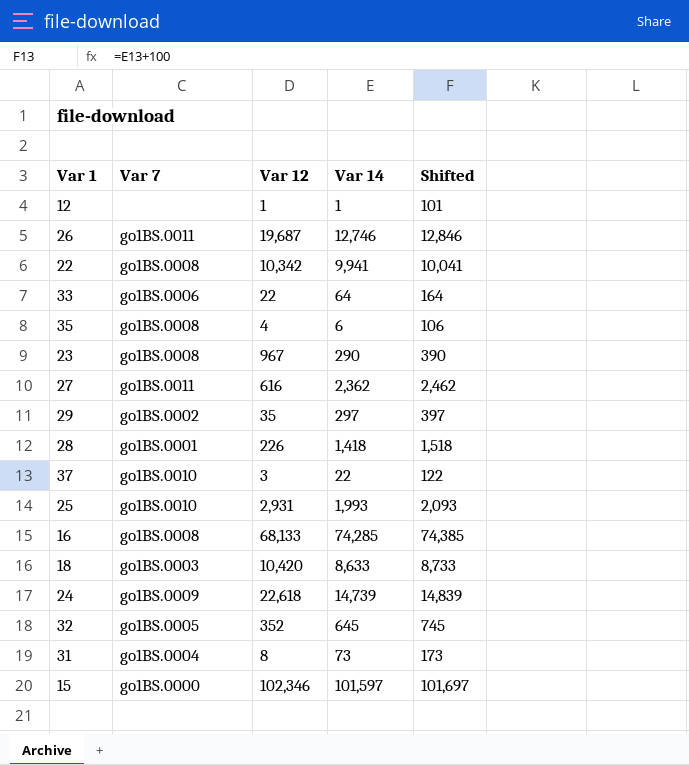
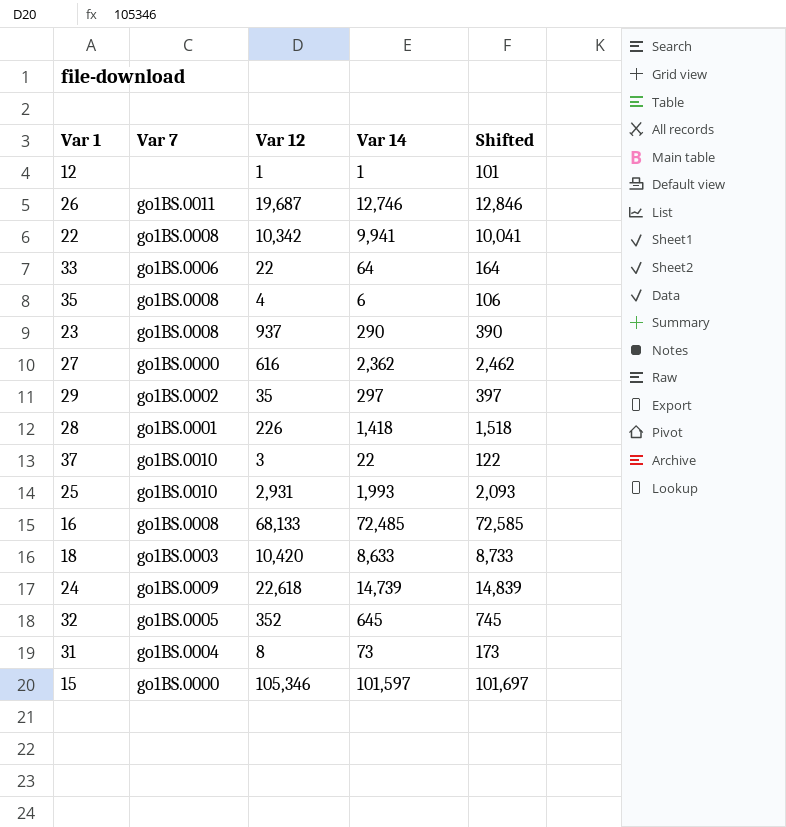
23 | Var 12: 967 -> 937
27 | Var 7: go1BS.0011 -> go1BS.0000
16 | Var 14: 74,285 -> 72,485
16 | Shifted: 74,385 -> 72,585
15 | Var 12: 102,346 -> 105,346

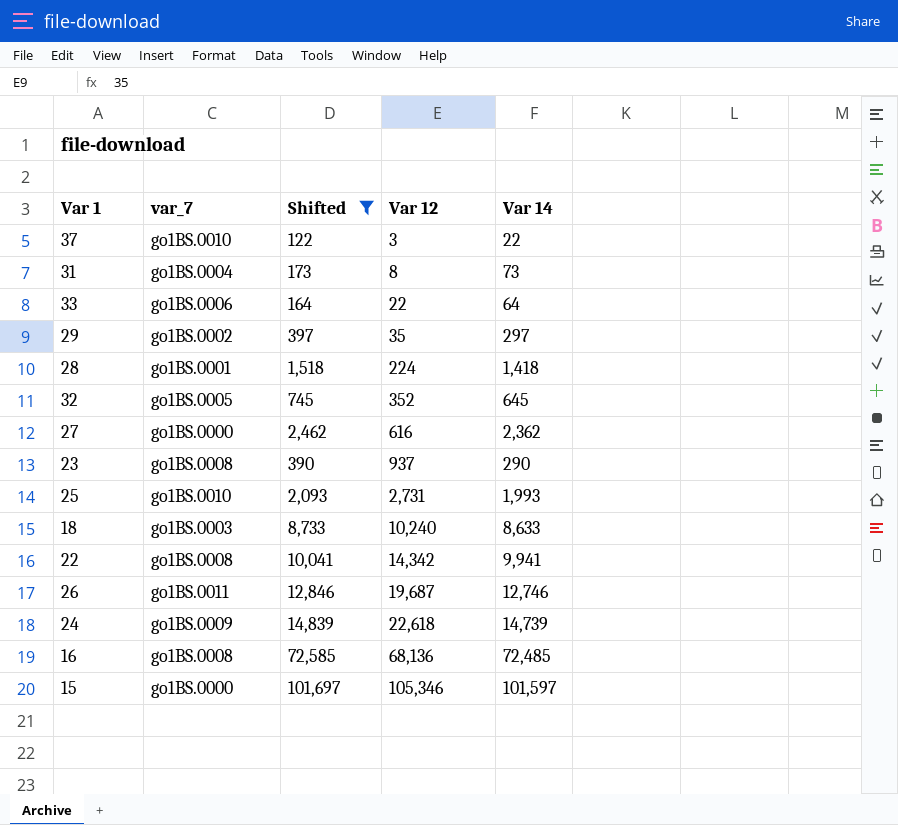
filter: none -> Shifted >= 122
row order: none -> Var 12 ascending
column name: Var 7 -> var_7
column Shifted | position: 5 -> 3
28 | Var 12: 226 -> 224
25 | Var 12: 2,931 -> 2,731
18 | Var 12: 10,420 -> 10,240
22 | Var 12: 10,342 -> 14,342
16 | Var 12: 68,133 -> 68,136

